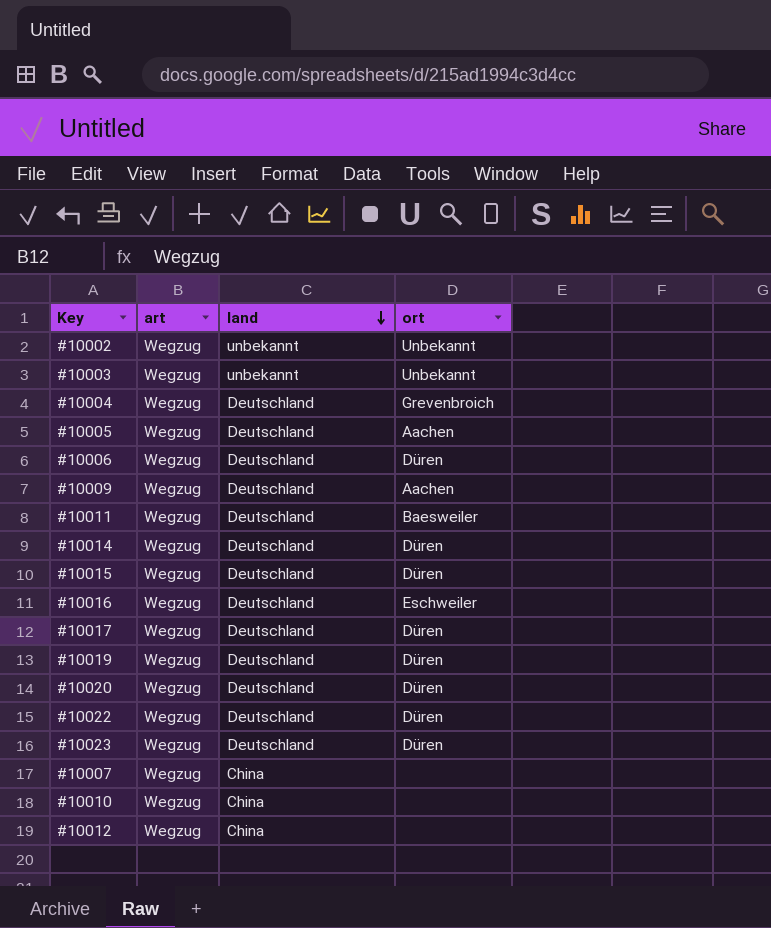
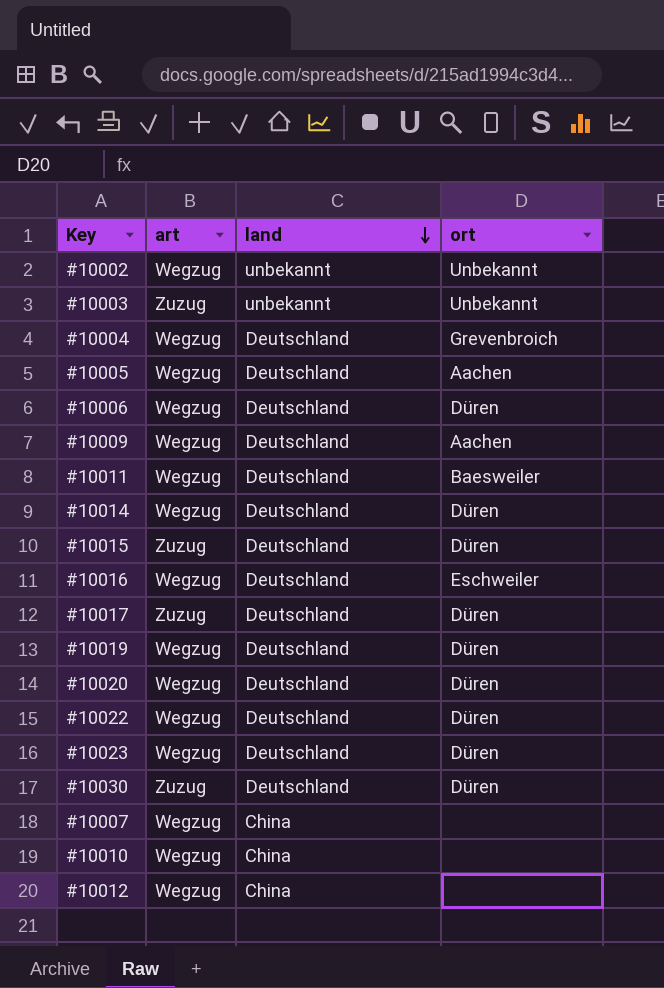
#10003 | art: Wegzug -> Zuzug
#10015 | art: Wegzug -> Zuzug
#10017 | art: Wegzug -> Zuzug
row #10030: none -> Zuzug | Deutschland | Düren

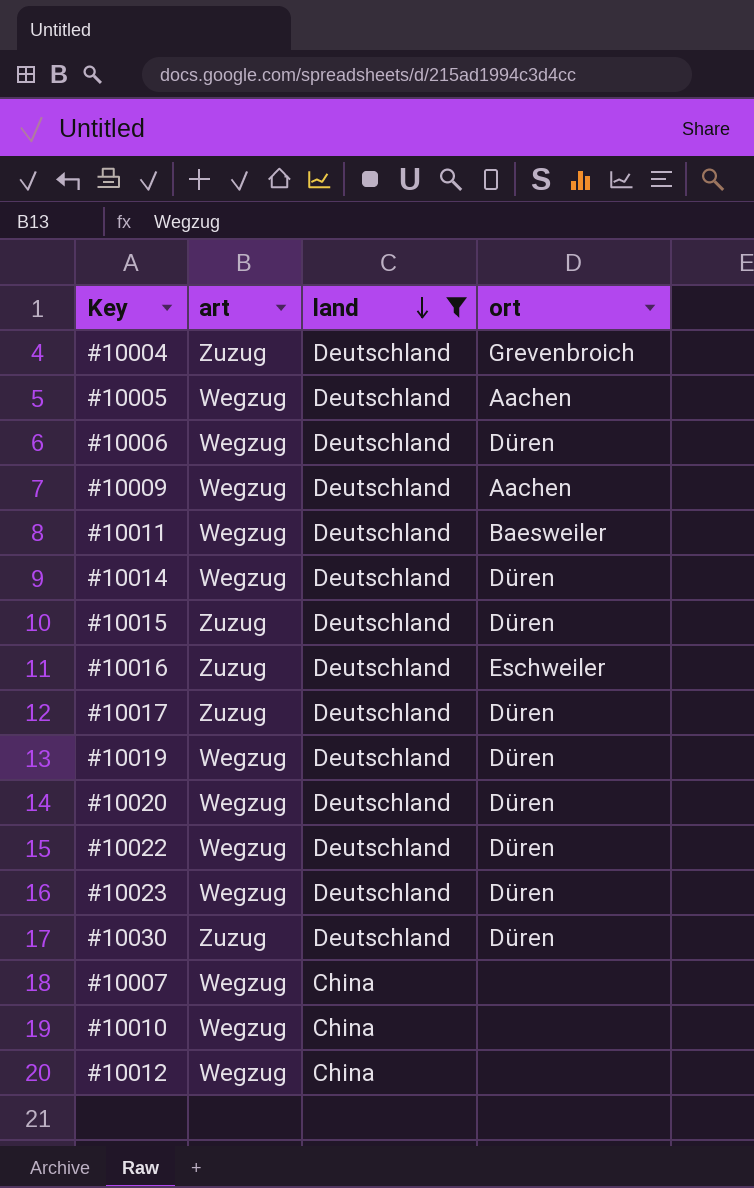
filter: none -> land != unbekannt
#10004 | art: Wegzug -> Zuzug
#10016 | art: Wegzug -> Zuzug

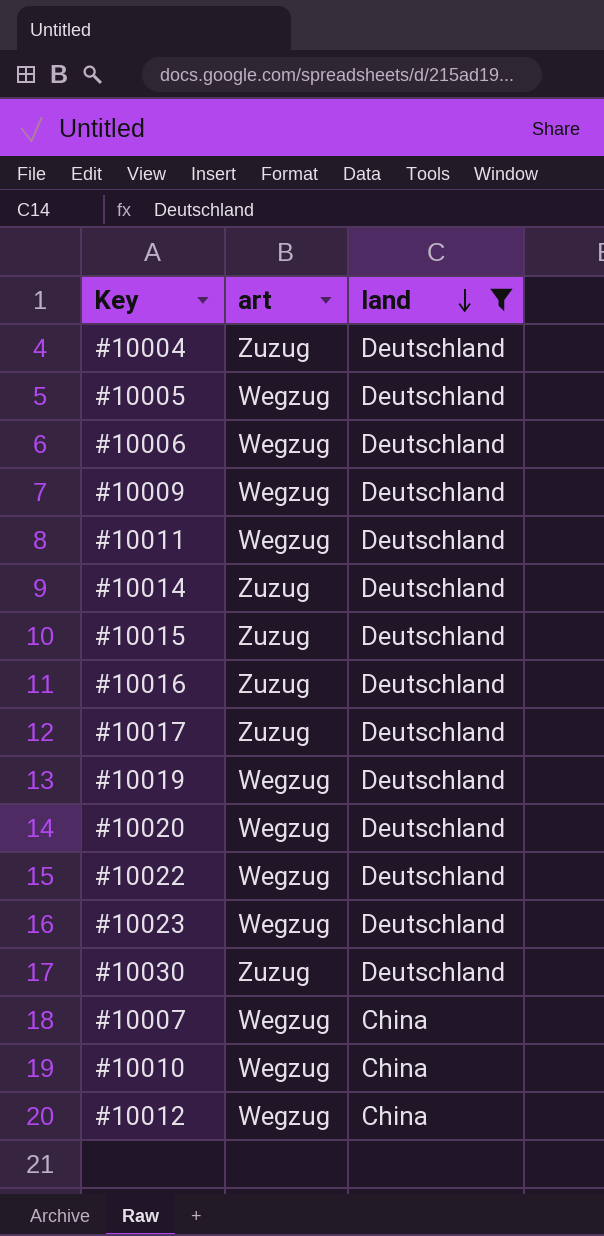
column ort | position: 4 -> none
#10014 | art: Wegzug -> Zuzug

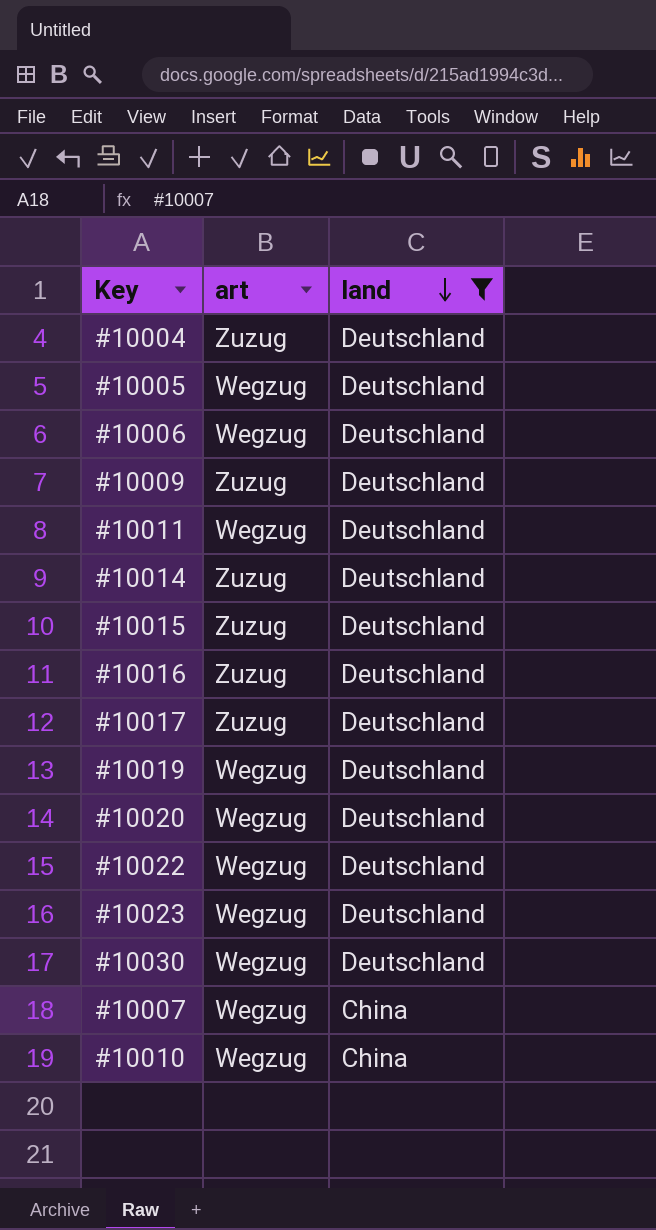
row #10012: Wegzug | China -> none
#10009 | art: Wegzug -> Zuzug
#10030 | art: Zuzug -> Wegzug

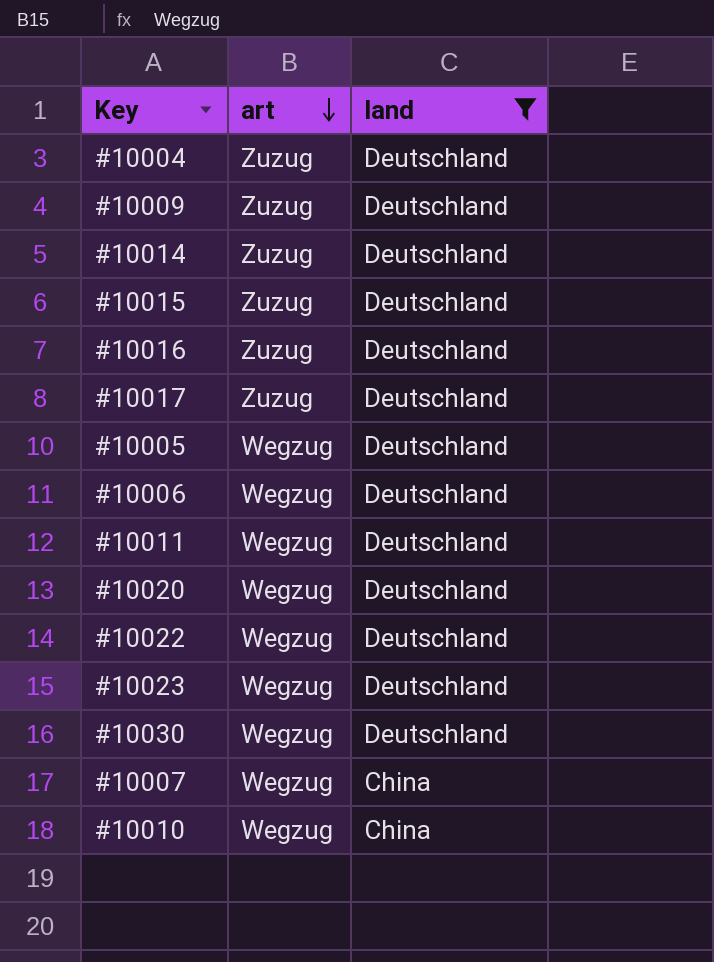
row order: land descending -> art descending
row #10019: Wegzug | Deutschland -> none

